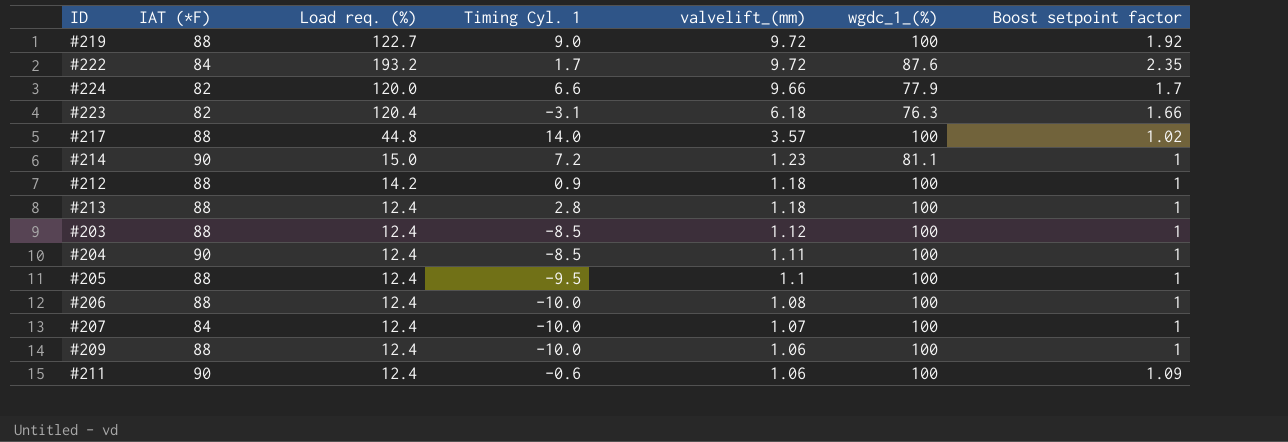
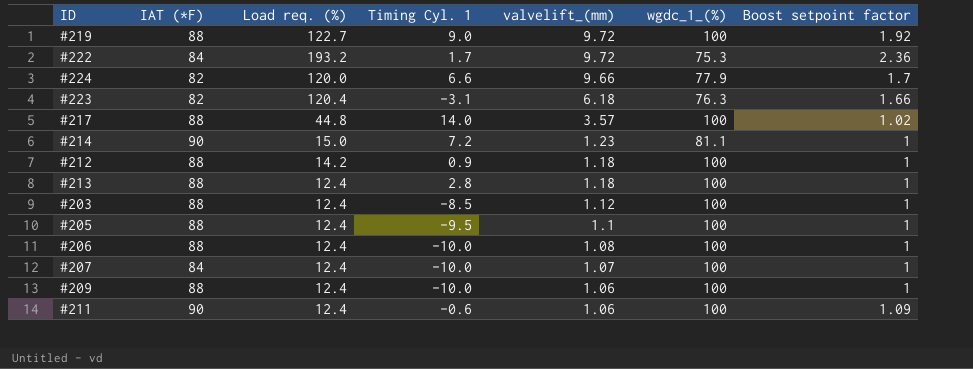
row #204: 90 | 12.4 | -8.5 | 1.11 | 100 | 1 -> none
#222 | wgdc_1_(%): 87.6 -> 75.3
#222 | Boost setpoint factor: 2.35 -> 2.36

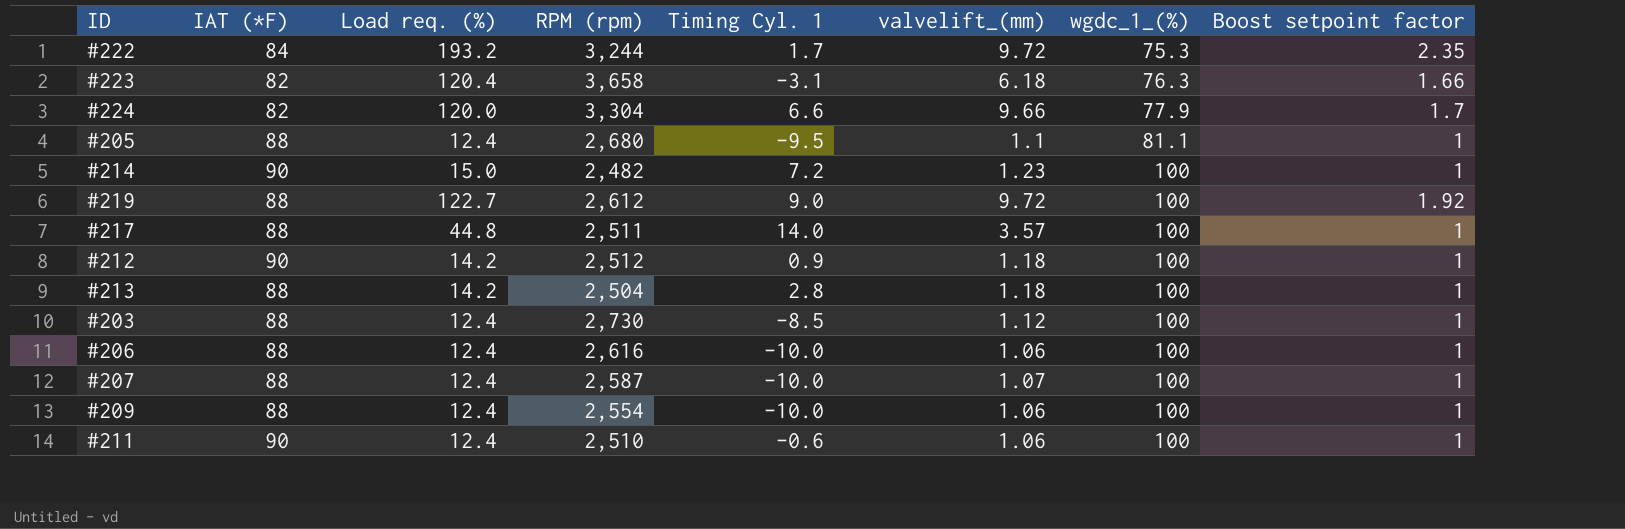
row order: valvelift_(mm) descending -> wgdc_1_(%) ascending
column RPM (rpm) | position: none -> 4
#222 | Boost setpoint factor: 2.36 -> 2.35
#205 | wgdc_1_(%): 100 -> 81.1
#214 | wgdc_1_(%): 81.1 -> 100
#217 | Boost setpoint factor: 1.02 -> 1
#212 | IAT (*F): 88 -> 90
#213 | Load req. (%): 12.4 -> 14.2
#206 | valvelift_(mm): 1.08 -> 1.06
#207 | IAT (*F): 84 -> 88
#211 | Boost setpoint factor: 1.09 -> 1

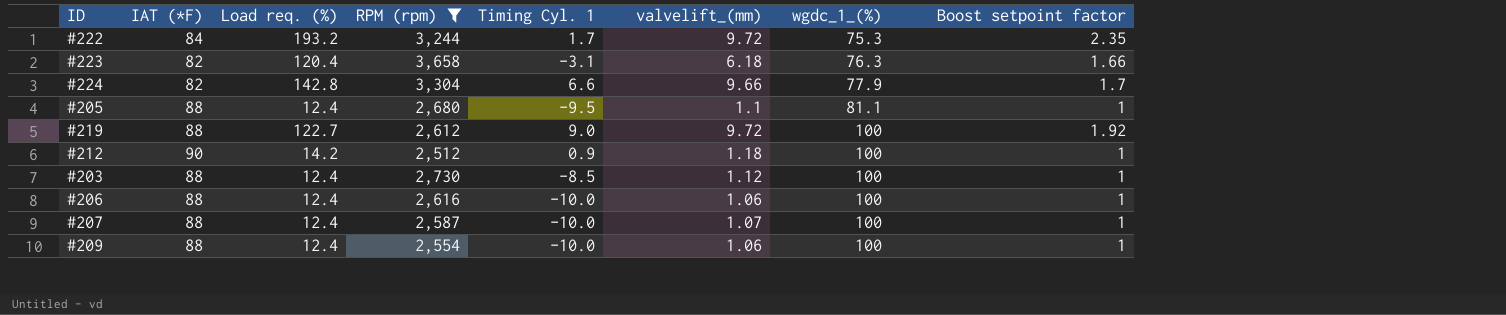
filter: none -> RPM (rpm) >= 2,512
#224 | Load req. (%): 120.0 -> 142.8

